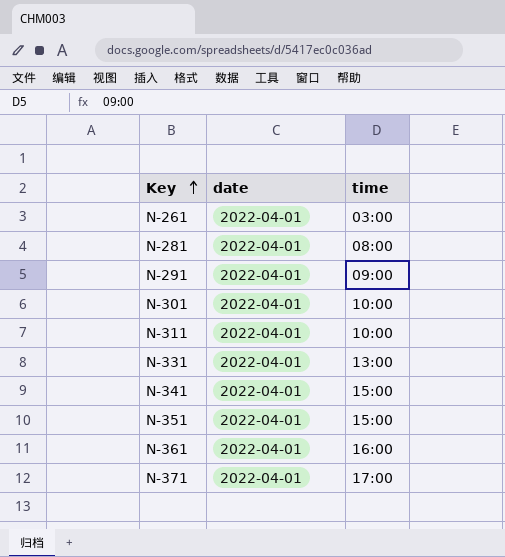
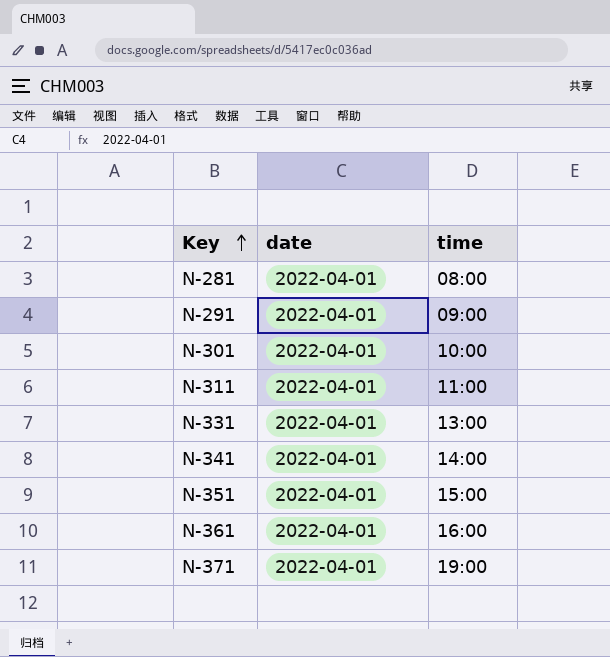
row N-261: 2022-04-01 | 03:00 -> none
N-311 | time: 10:00 -> 11:00
N-341 | time: 15:00 -> 14:00
N-371 | time: 17:00 -> 19:00

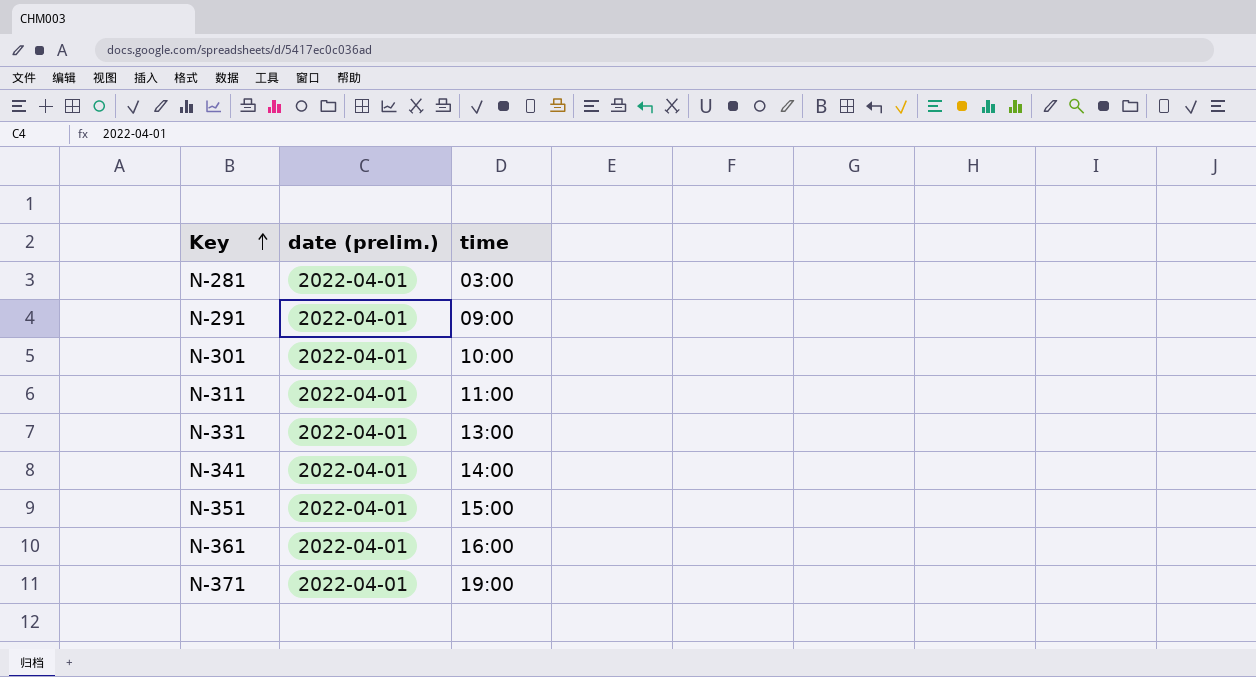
column name: date -> date (prelim.)
N-281 | time: 08:00 -> 03:00

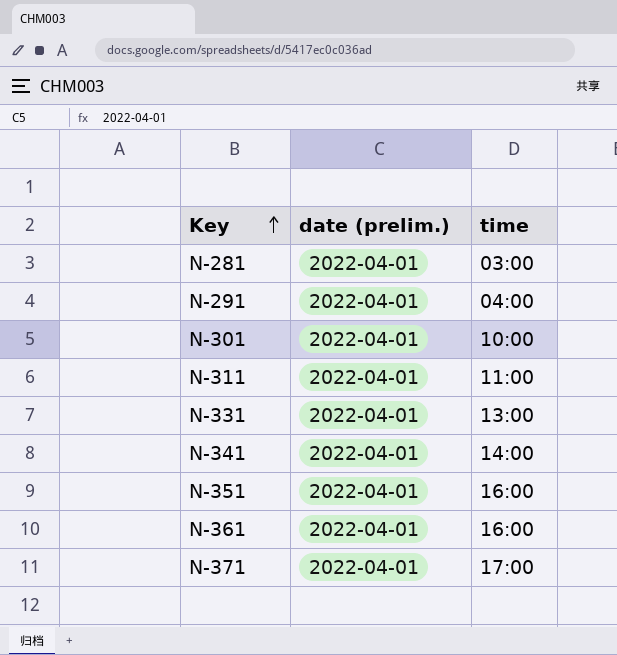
N-291 | time: 09:00 -> 04:00
N-351 | time: 15:00 -> 16:00
N-371 | time: 19:00 -> 17:00

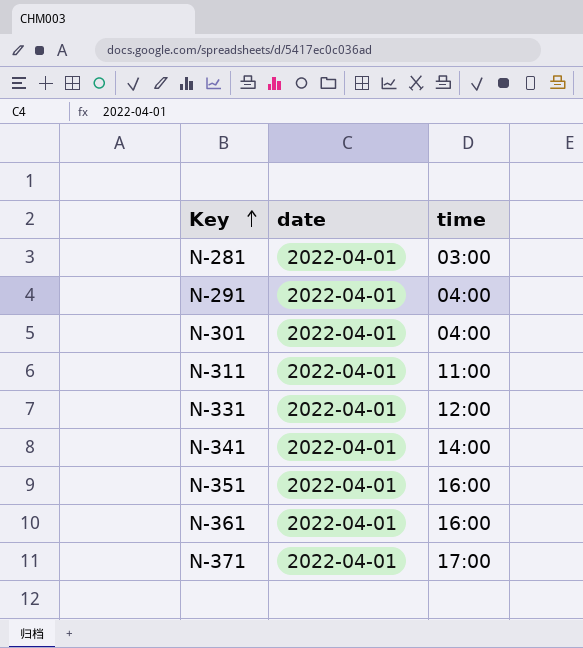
column name: date (prelim.) -> date
N-301 | time: 10:00 -> 04:00
N-331 | time: 13:00 -> 12:00

